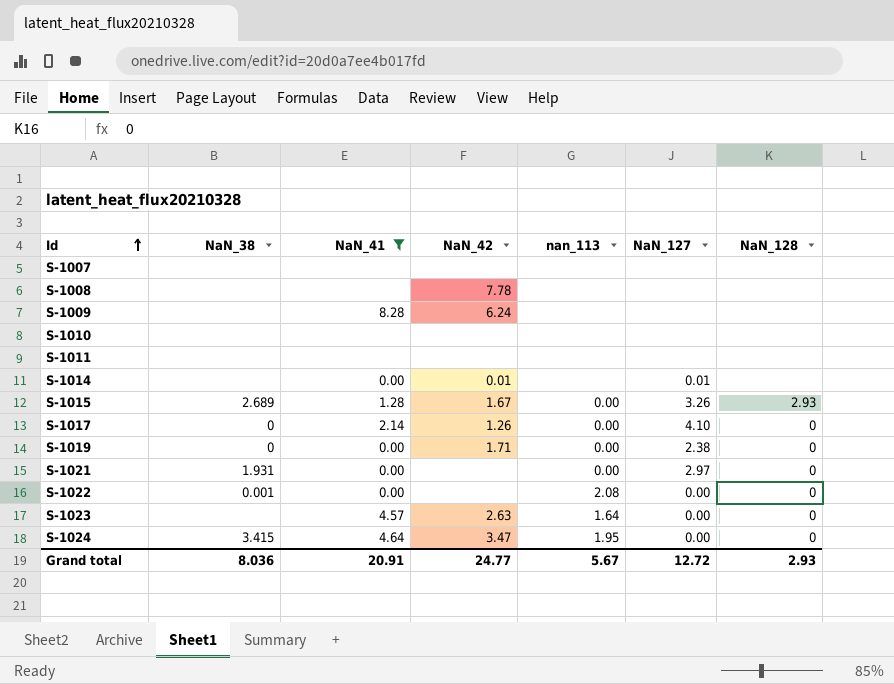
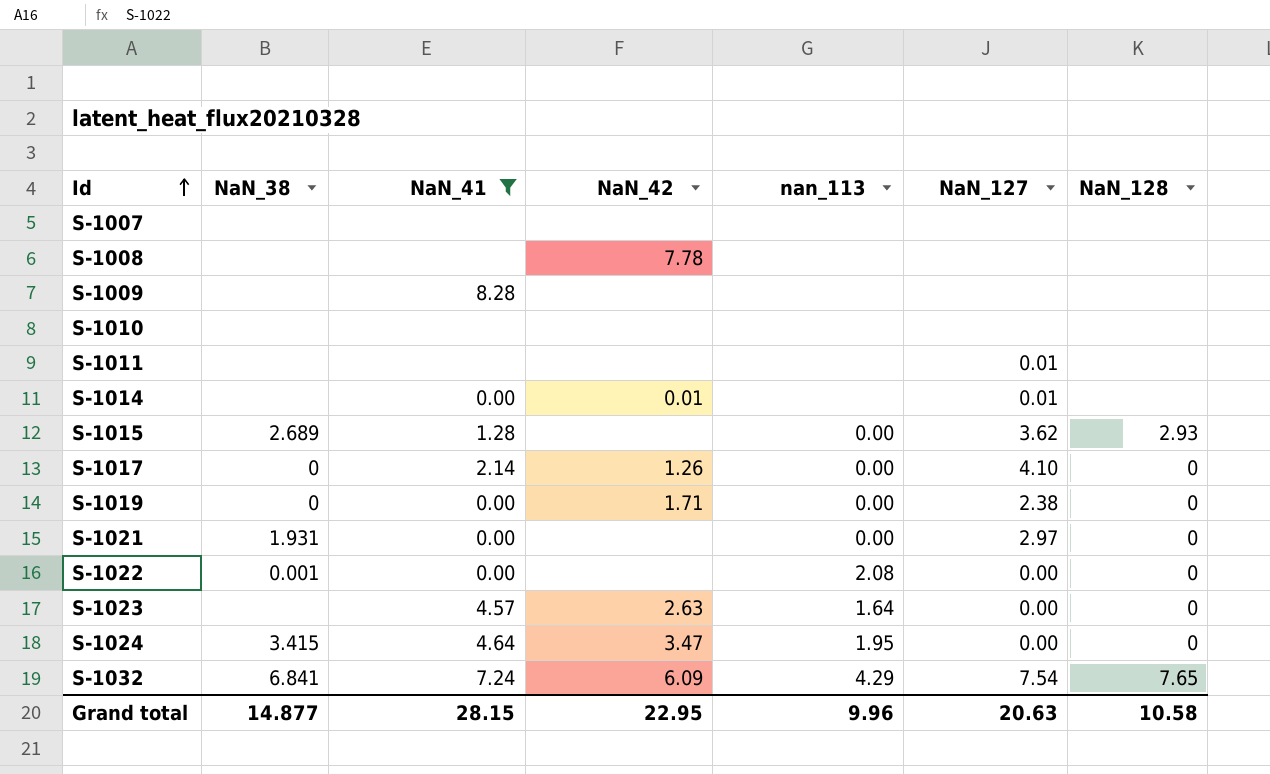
S-1009 | NaN_42: 6.24 -> none
S-1011 | NaN_127: none -> 0.01
S-1015 | NaN_42: 1.67 -> none
S-1015 | NaN_127: 3.26 -> 3.62
row S-1032: none -> 6.841 | 7.24 | 6.09 | 4.29 | 7.54 | 7.65
Grand total | NaN_38: 8.036 -> 14.877
Grand total | NaN_41: 20.91 -> 28.15
Grand total | NaN_42: 24.77 -> 22.95
Grand total | nan_113: 5.67 -> 9.96
Grand total | NaN_127: 12.72 -> 20.63
Grand total | NaN_128: 2.93 -> 10.58

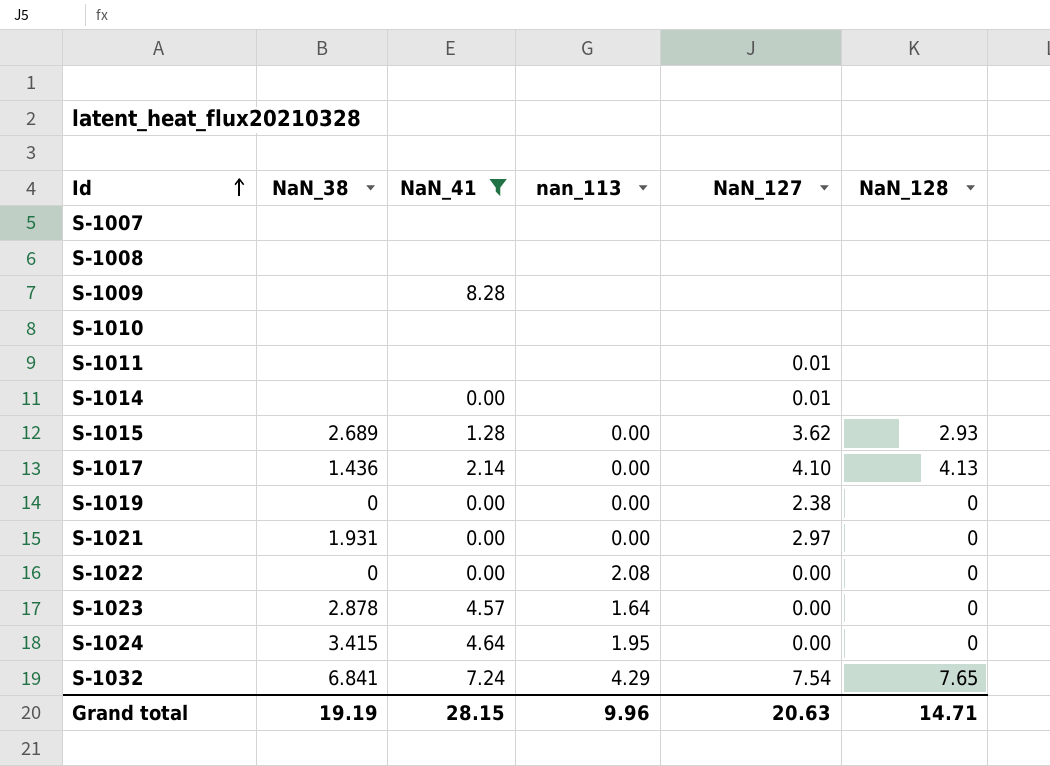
column NaN_42 | position: 4 -> none
S-1017 | NaN_38: 0 -> 1.436
S-1017 | NaN_128: 0 -> 4.13
S-1022 | NaN_38: 0.001 -> 0
S-1023 | NaN_38: none -> 2.878
Grand total | NaN_38: 14.877 -> 19.19
Grand total | NaN_128: 10.58 -> 14.71

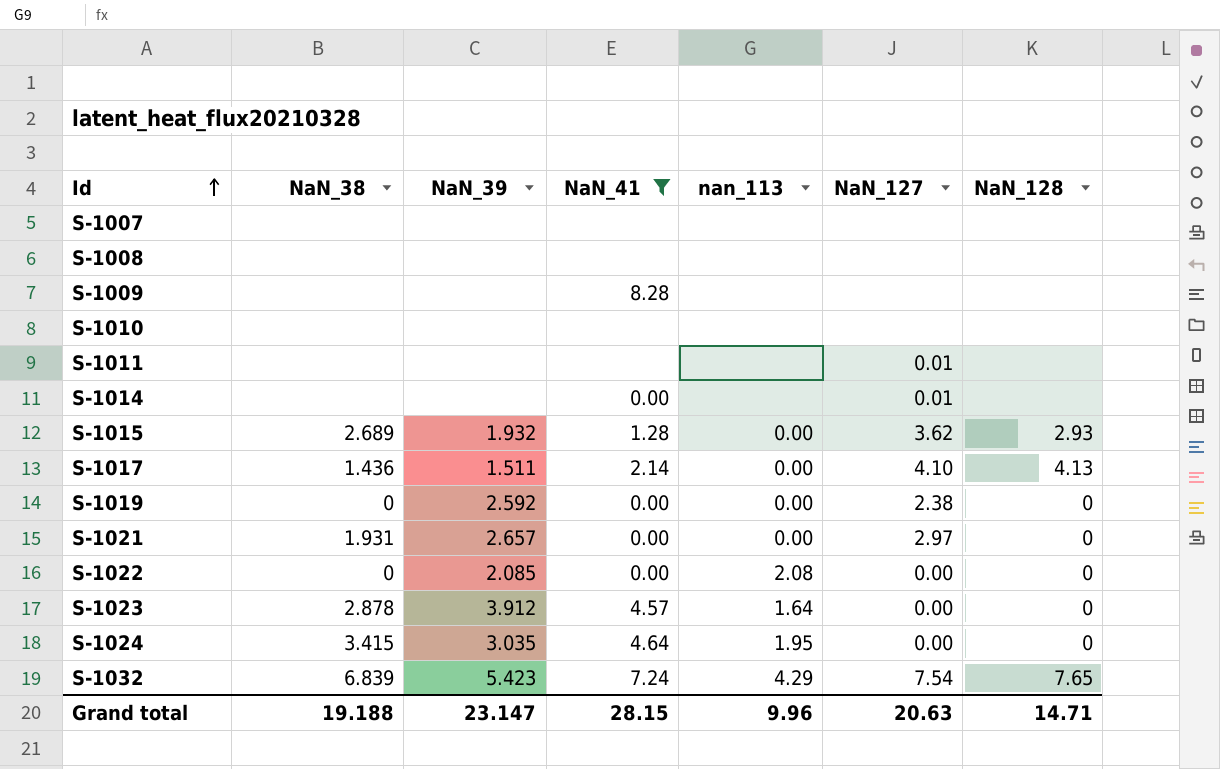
column NaN_39 | position: none -> 3
S-1032 | NaN_38: 6.841 -> 6.839
Grand total | NaN_38: 19.19 -> 19.188

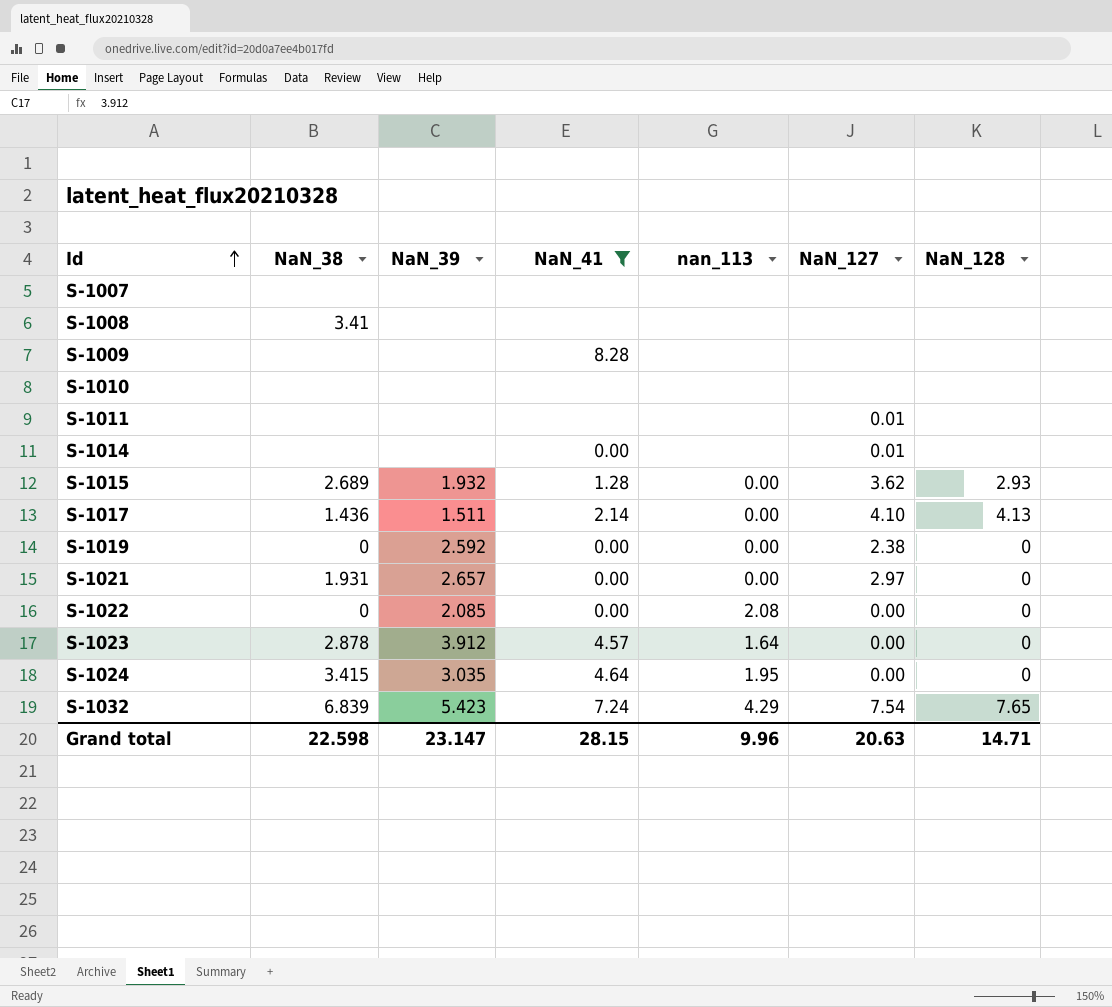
S-1008 | NaN_38: none -> 3.41
Grand total | NaN_38: 19.188 -> 22.598

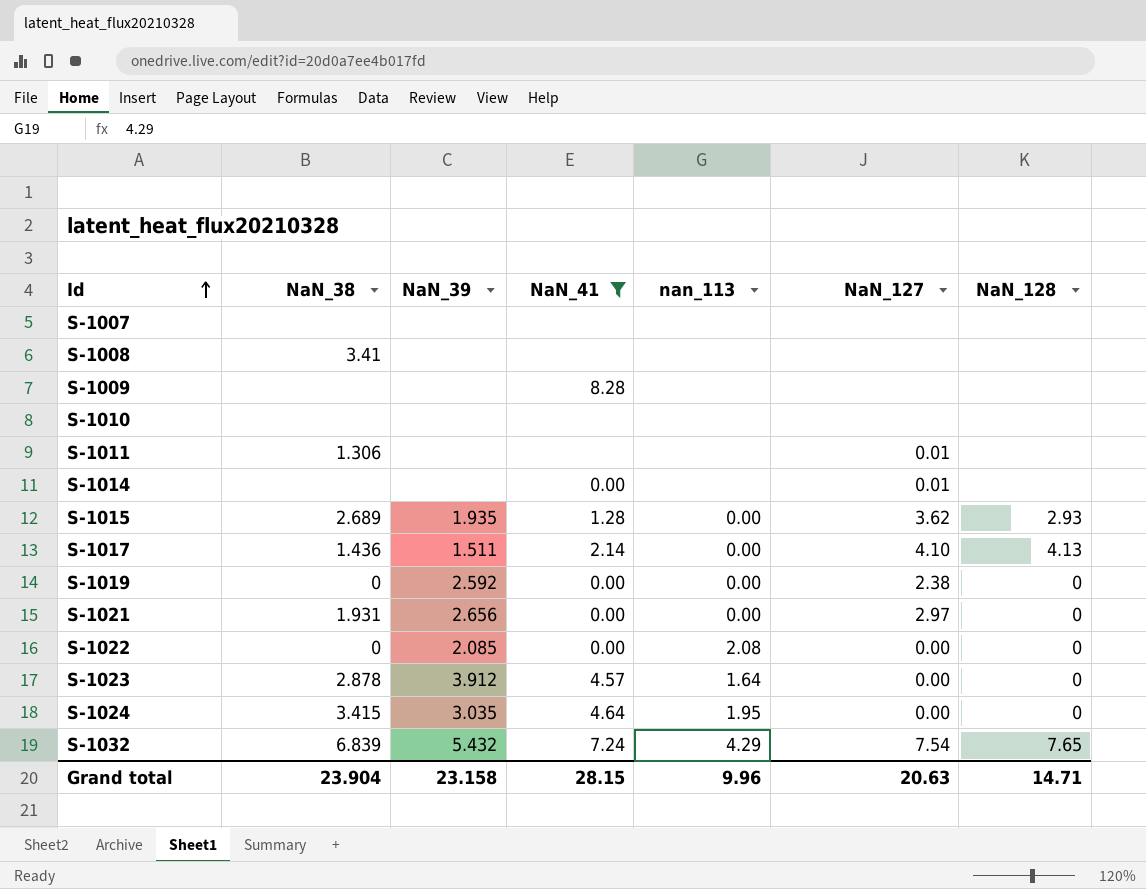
S-1011 | NaN_38: none -> 1.306
S-1015 | NaN_39: 1.932 -> 1.935
S-1021 | NaN_39: 2.657 -> 2.656
S-1032 | NaN_39: 5.423 -> 5.432
Grand total | NaN_38: 22.598 -> 23.904
Grand total | NaN_39: 23.147 -> 23.158

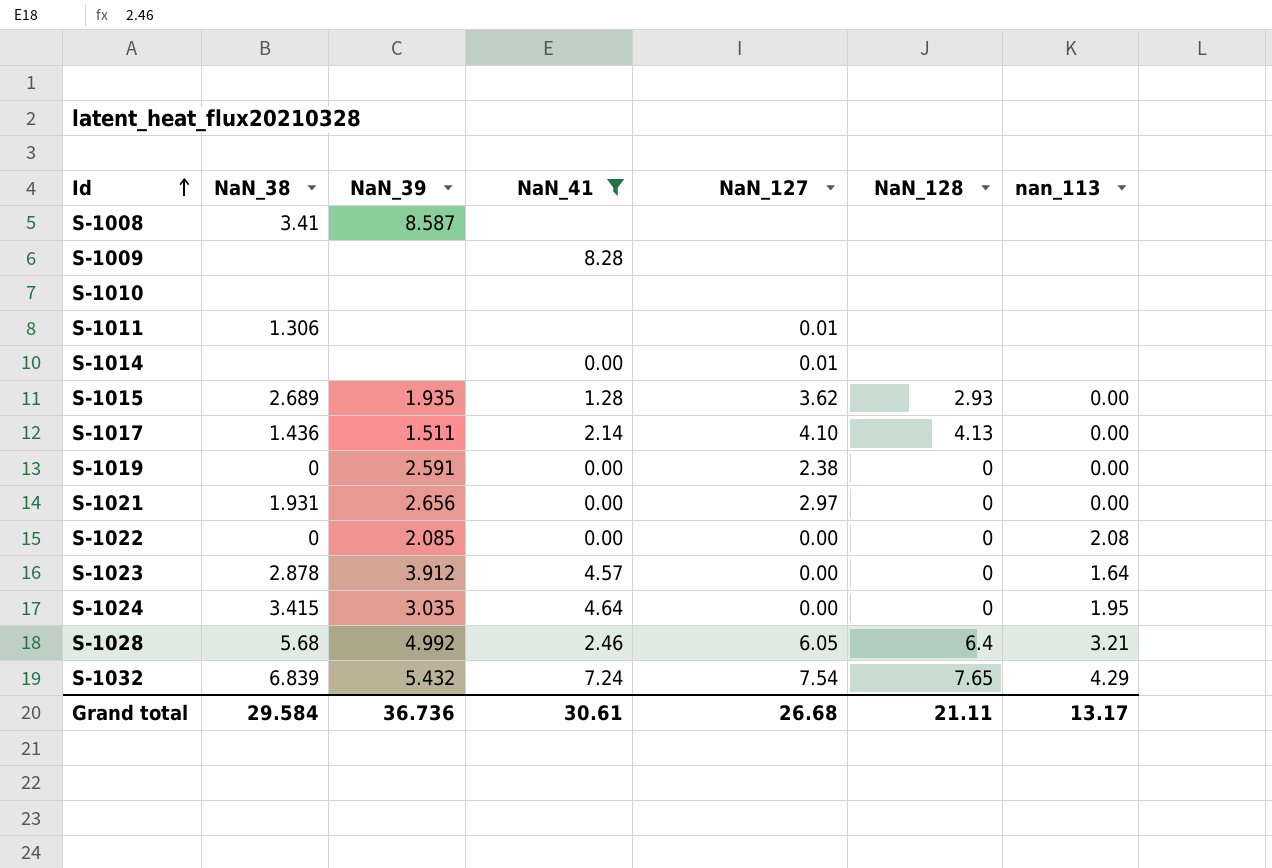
column nan_113 | position: 5 -> 7
row S-1007: none | none | none | none | none | none -> none
S-1008 | NaN_39: none -> 8.587
S-1019 | NaN_39: 2.592 -> 2.591
row S-1028: none -> 5.68 | 4.992 | 2.46 | 6.05 | 6.4 | 3.21
Grand total | NaN_38: 23.904 -> 29.584
Grand total | NaN_39: 23.158 -> 36.736
Grand total | NaN_41: 28.15 -> 30.61
Grand total | NaN_127: 20.63 -> 26.68
Grand total | NaN_128: 14.71 -> 21.11
Grand total | nan_113: 9.96 -> 13.17

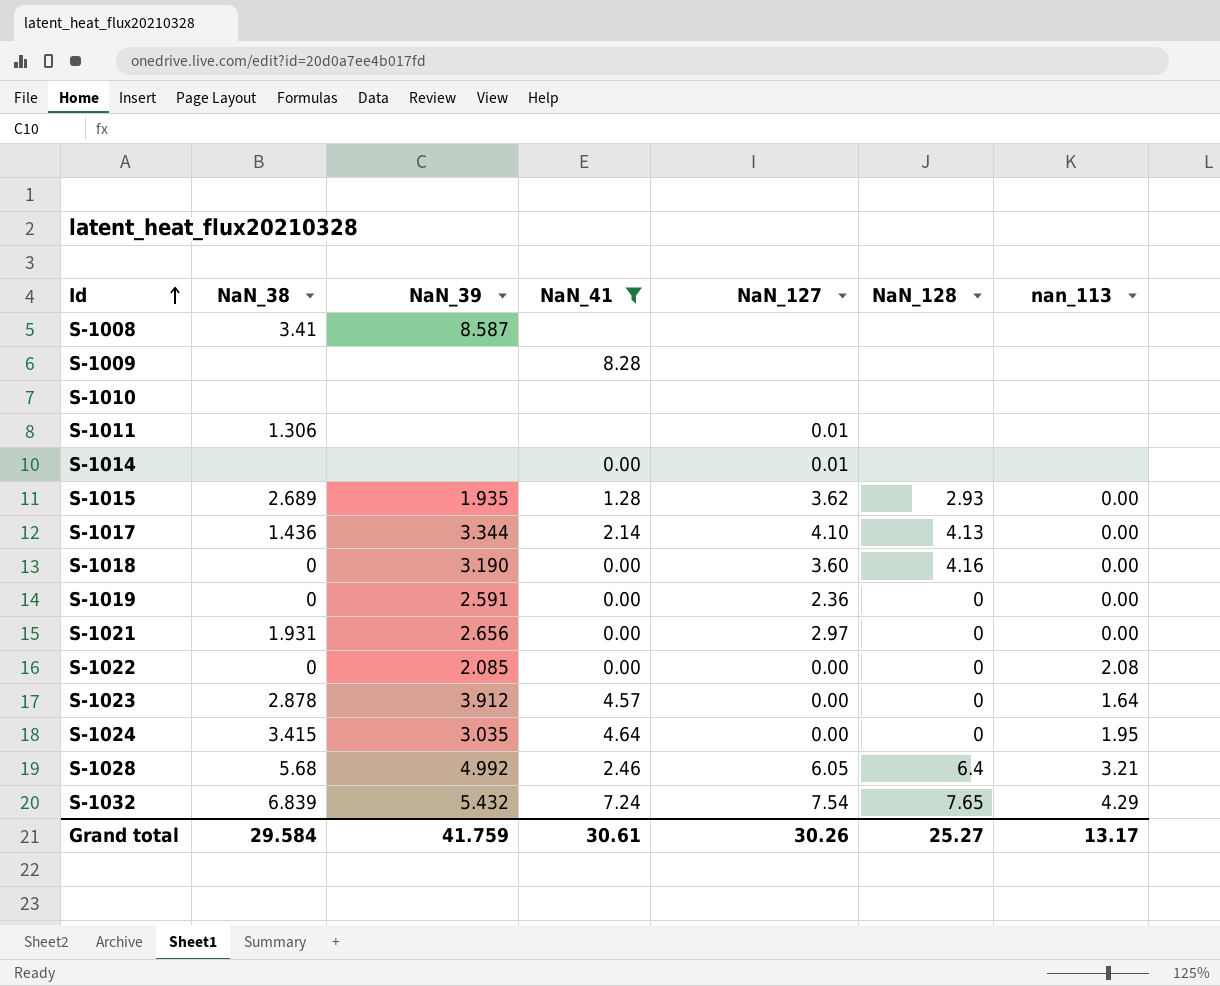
S-1017 | NaN_39: 1.511 -> 3.344
row S-1018: none -> 0 | 3.190 | 0.00 | 3.60 | 4.16 | 0.00
S-1019 | NaN_127: 2.38 -> 2.36
Grand total | NaN_39: 36.736 -> 41.759
Grand total | NaN_127: 26.68 -> 30.26
Grand total | NaN_128: 21.11 -> 25.27

